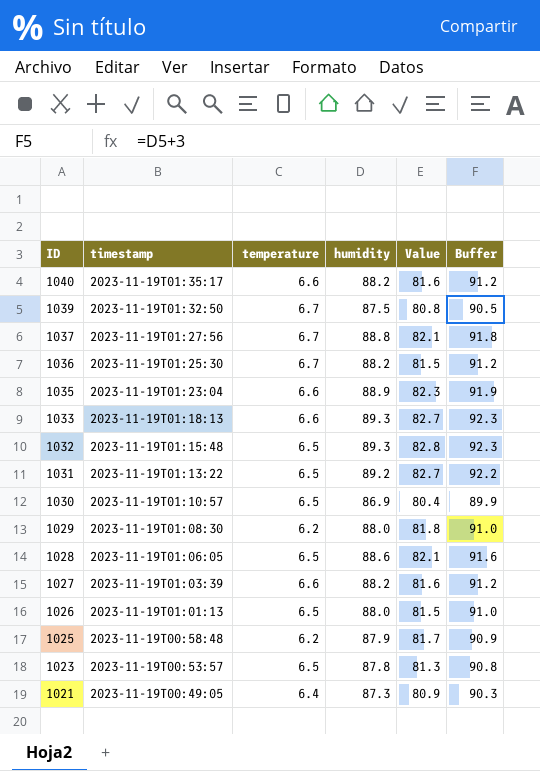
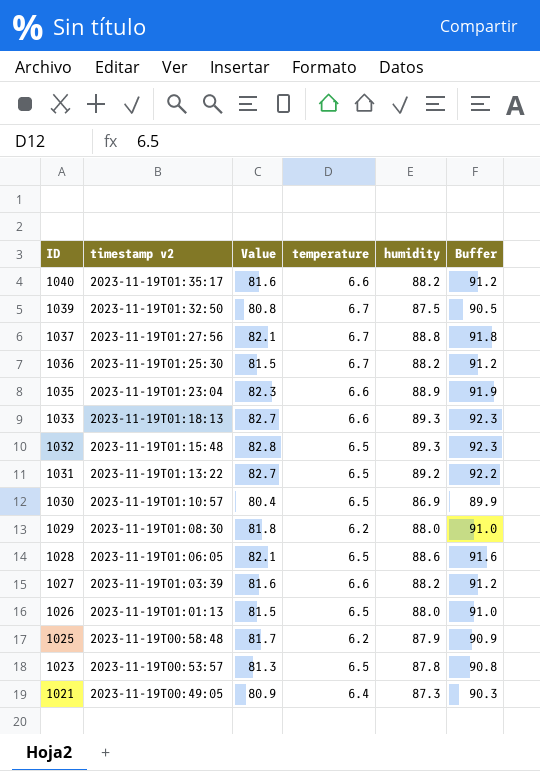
column name: timestamp -> timestamp v2
column Value | position: 5 -> 3

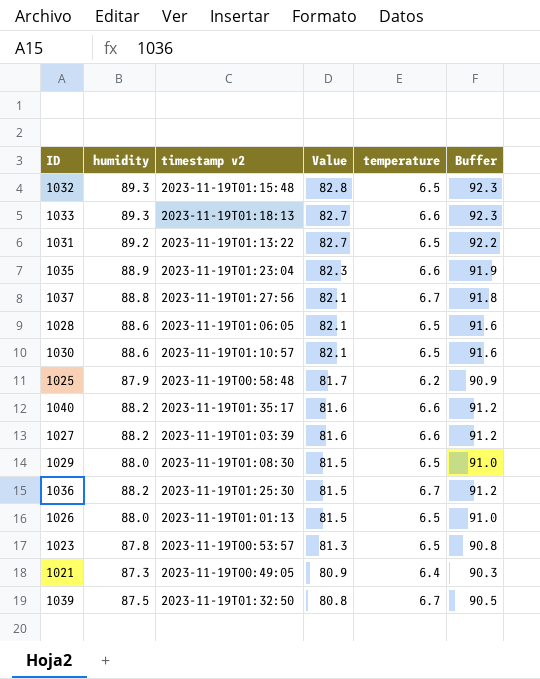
row order: ID descending -> Value descending
column humidity | position: 5 -> 2
1030 | humidity: 86.9 -> 88.6
1030 | Value: 80.4 -> 82.1
1030 | Buffer: 89.9 -> 91.6
1029 | Value: 81.8 -> 81.5
1029 | temperature: 6.2 -> 6.5

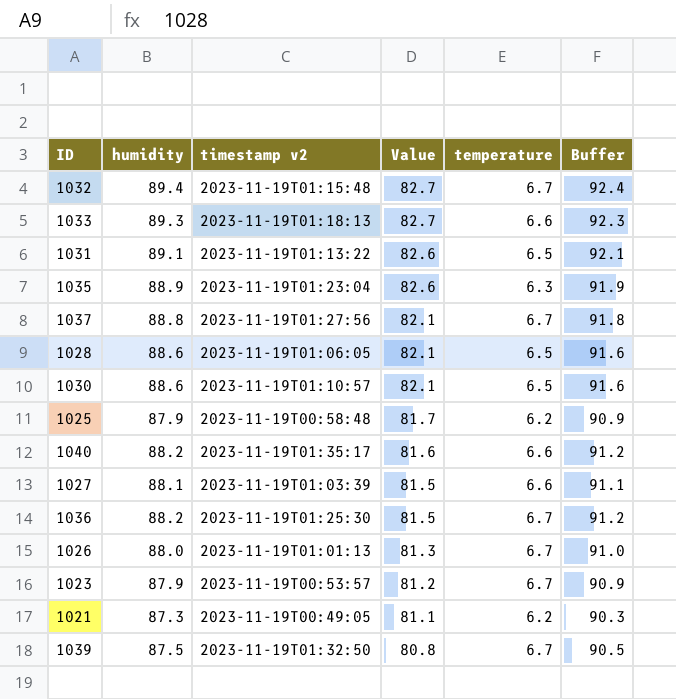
row 1029: 88.0 | 2023-11-19T01:08:30 | 81.5 | 6.5 | 91.0 -> none
1032 | humidity: 89.3 -> 89.4
1032 | Value: 82.8 -> 82.7
1032 | temperature: 6.5 -> 6.7
1032 | Buffer: 92.3 -> 92.4
1031 | humidity: 89.2 -> 89.1
1031 | Value: 82.7 -> 82.6
1031 | Buffer: 92.2 -> 92.1
1035 | Value: 82.3 -> 82.6
1035 | temperature: 6.6 -> 6.3
1027 | humidity: 88.2 -> 88.1
1027 | Value: 81.6 -> 81.5
1027 | Buffer: 91.2 -> 91.1
1026 | Value: 81.5 -> 81.3
1026 | temperature: 6.5 -> 6.7
1023 | humidity: 87.8 -> 87.9
1023 | Value: 81.3 -> 81.2
1023 | temperature: 6.5 -> 6.7
1023 | Buffer: 90.8 -> 90.9
1021 | Value: 80.9 -> 81.1
1021 | temperature: 6.4 -> 6.2

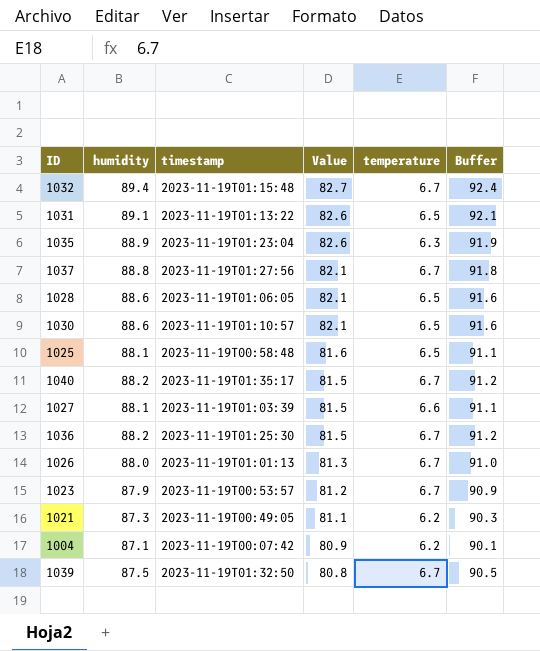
column name: timestamp v2 -> timestamp
row 1033: 89.3 | 2023-11-19T01:18:13 | 82.7 | 6.6 | 92.3 -> none
1025 | humidity: 87.9 -> 88.1
1025 | Value: 81.7 -> 81.6
1025 | temperature: 6.2 -> 6.5
1025 | Buffer: 90.9 -> 91.1
1040 | Value: 81.6 -> 81.5
1040 | temperature: 6.6 -> 6.7
row 1004: none -> 87.1 | 2023-11-19T00:07:42 | 80.9 | 6.2 | 90.1

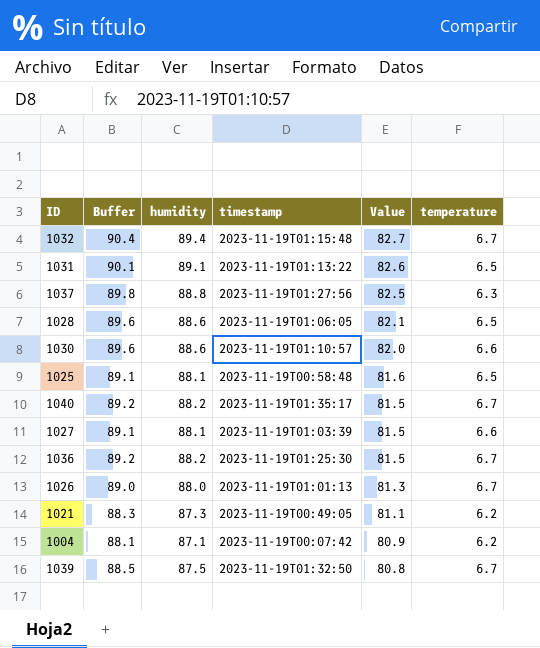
column Buffer | formula: [humidity] + 3 -> [humidity] + 1
column Buffer | position: 6 -> 2
row 1035: 88.9 | 2023-11-19T01:23:04 | 82.6 | 6.3 | 91.9 -> none
row 1023: 87.9 | 2023-11-19T00:53:57 | 81.2 | 6.7 | 90.9 -> none
1037 | Value: 82.1 -> 82.5
1037 | temperature: 6.7 -> 6.3
1030 | Value: 82.1 -> 82.0
1030 | temperature: 6.5 -> 6.6

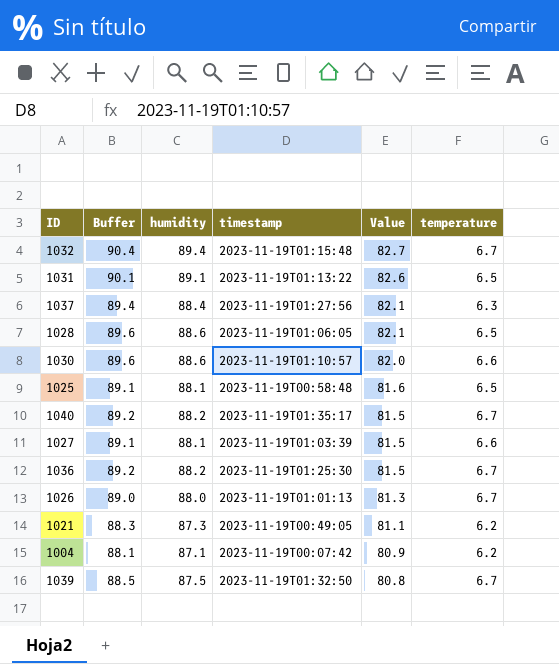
1037 | Buffer: 89.8 -> 89.4
1037 | humidity: 88.8 -> 88.4
1037 | Value: 82.5 -> 82.1

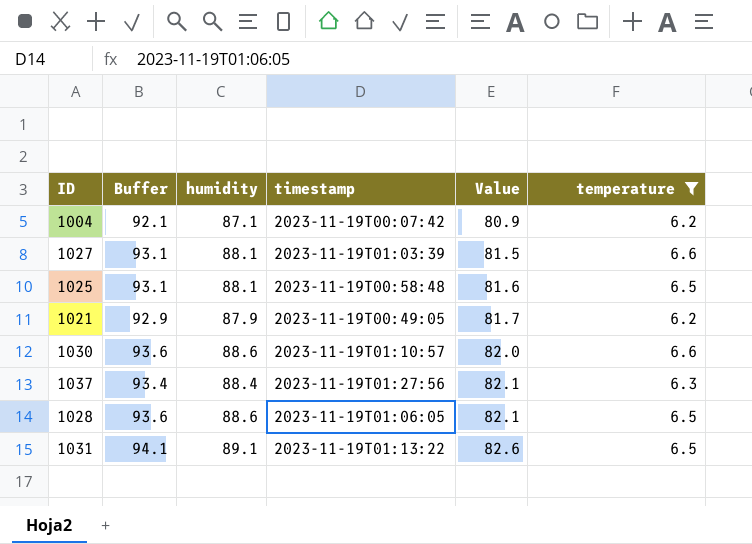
filter: none -> temperature != 6.7
row order: Value descending -> Value ascending
column Buffer | formula: [humidity] + 1 -> [humidity] + 5
1021 | humidity: 87.3 -> 87.9
1021 | Value: 81.1 -> 81.7

